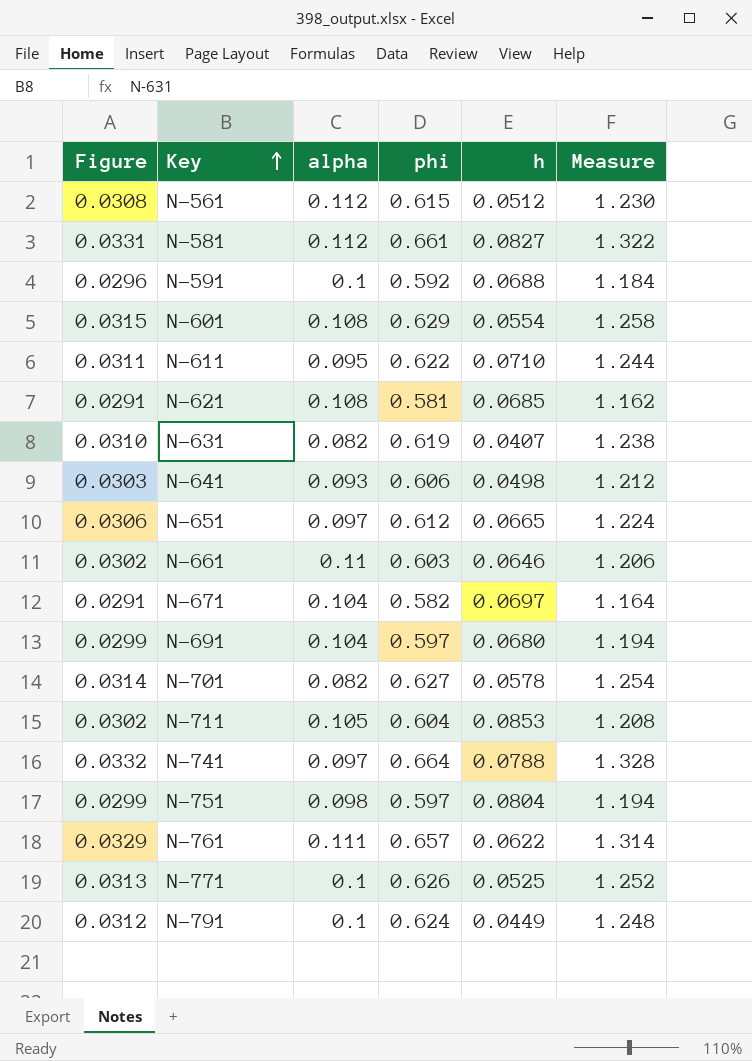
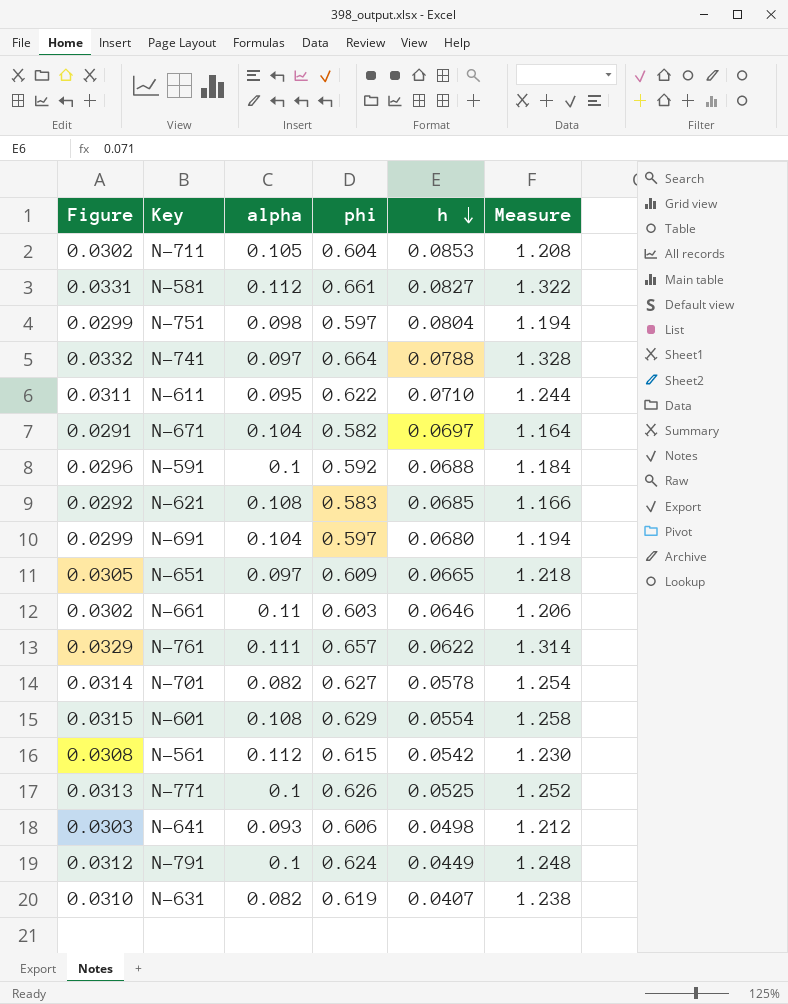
row order: Key ascending -> h descending
N-621 | Figure: 0.0291 -> 0.0292
N-621 | phi: 0.581 -> 0.583
N-621 | Measure: 1.162 -> 1.166
N-651 | Figure: 0.0306 -> 0.0305
N-651 | phi: 0.612 -> 0.609
N-651 | Measure: 1.224 -> 1.218
N-561 | h: 0.0512 -> 0.0542

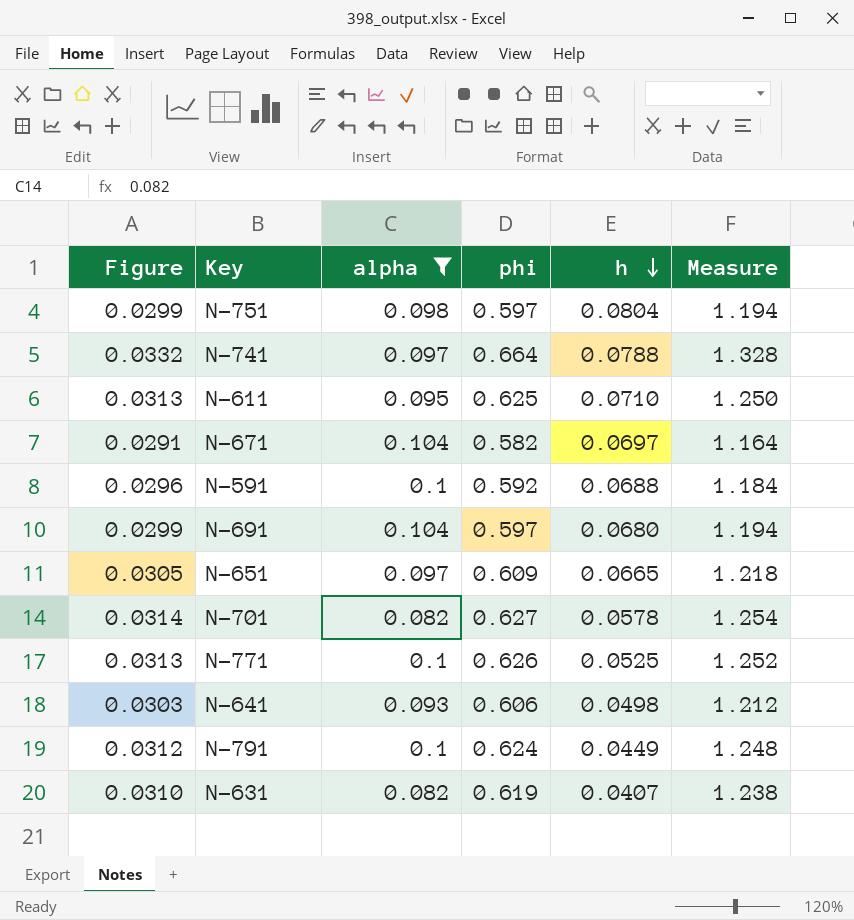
filter: none -> alpha <= 0.104
N-611 | Figure: 0.0311 -> 0.0313
N-611 | phi: 0.622 -> 0.625
N-611 | Measure: 1.244 -> 1.250

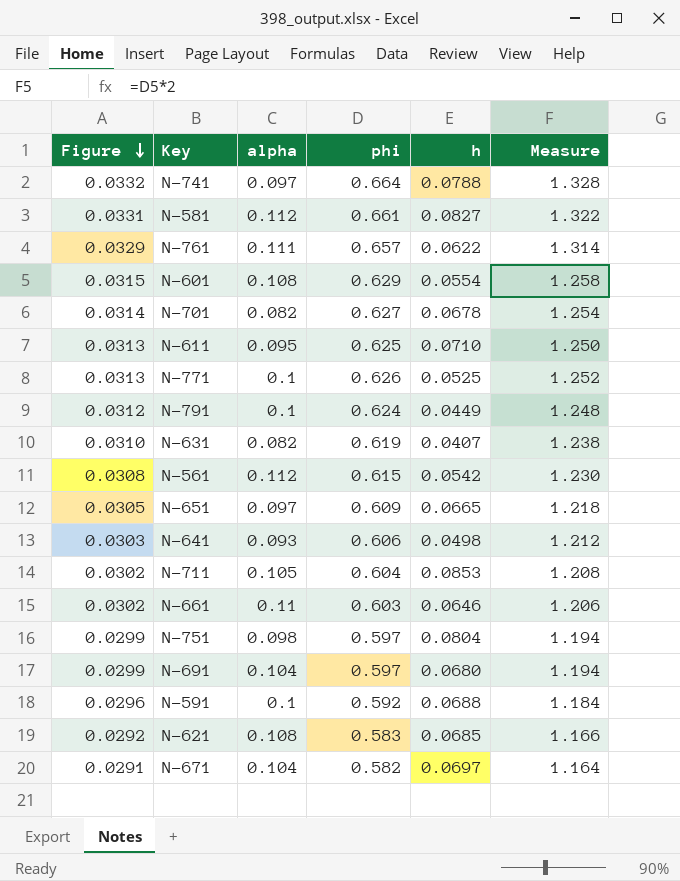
filter: alpha <= 0.104 -> none
row order: h descending -> Figure descending
N-701 | h: 0.0578 -> 0.0678

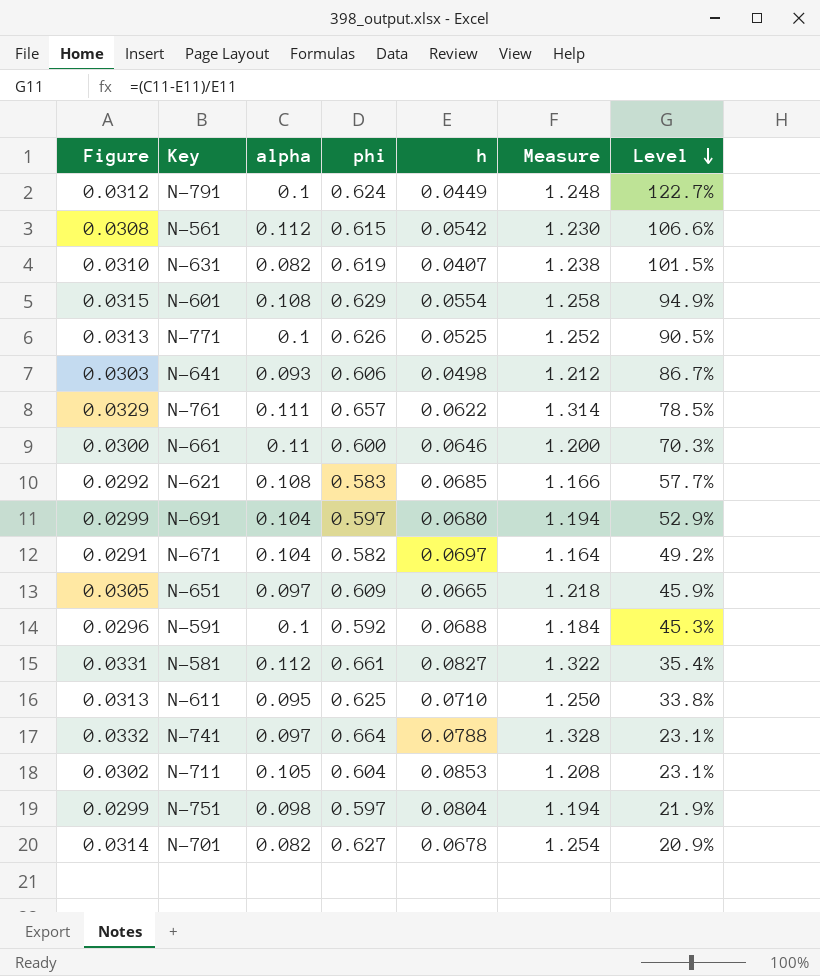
row order: Figure descending -> Level descending
column Level | formula: none -> ([alpha] - [h]) / [h]
N-661 | Figure: 0.0302 -> 0.0300
N-661 | phi: 0.603 -> 0.600
N-661 | Measure: 1.206 -> 1.200

